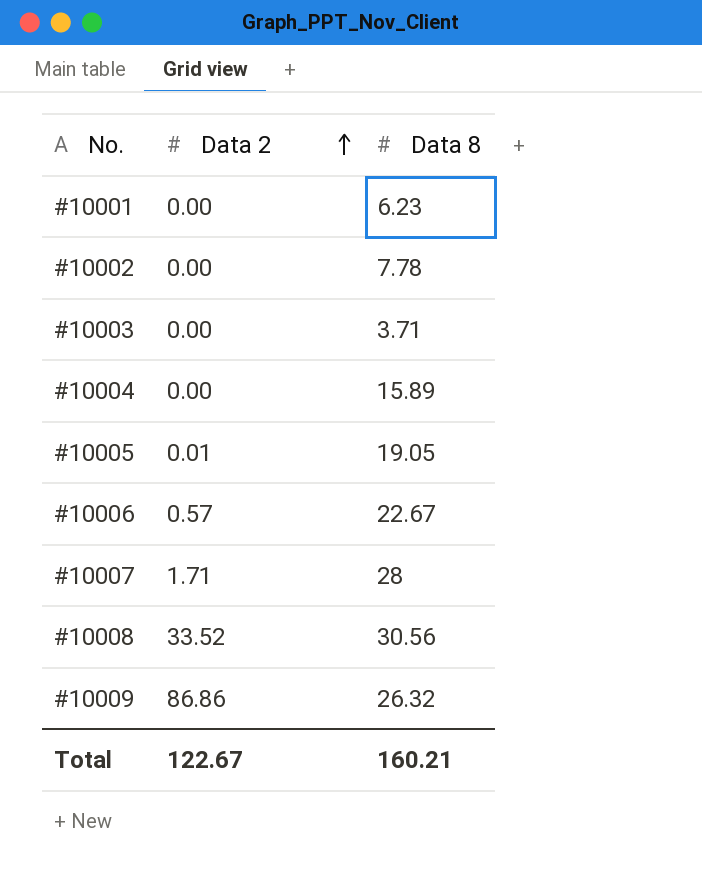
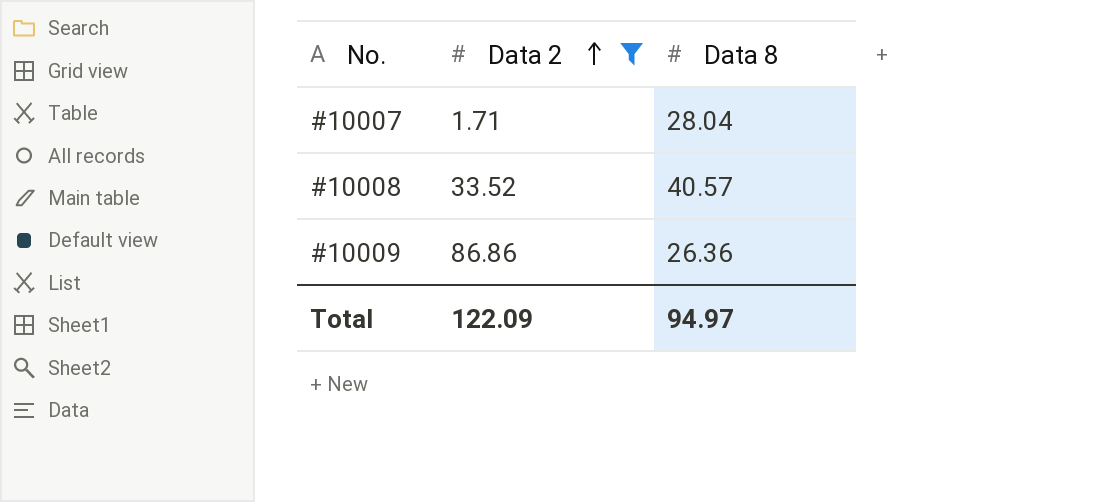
filter: none -> Data 2 >= 1.71
#10007 | Data 8: 28 -> 28.04
#10008 | Data 8: 30.56 -> 40.57
#10009 | Data 8: 26.32 -> 26.36
Total | Data 2: 122.67 -> 122.09
Total | Data 8: 160.21 -> 94.97

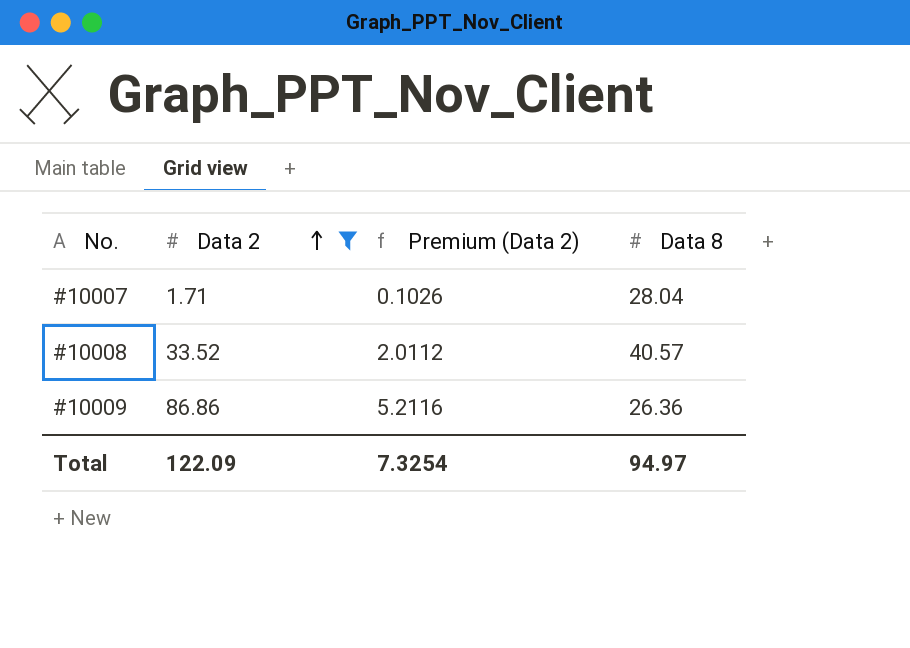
column Premium (Data 2) | formula: none -> [Data 2] * 0.06

